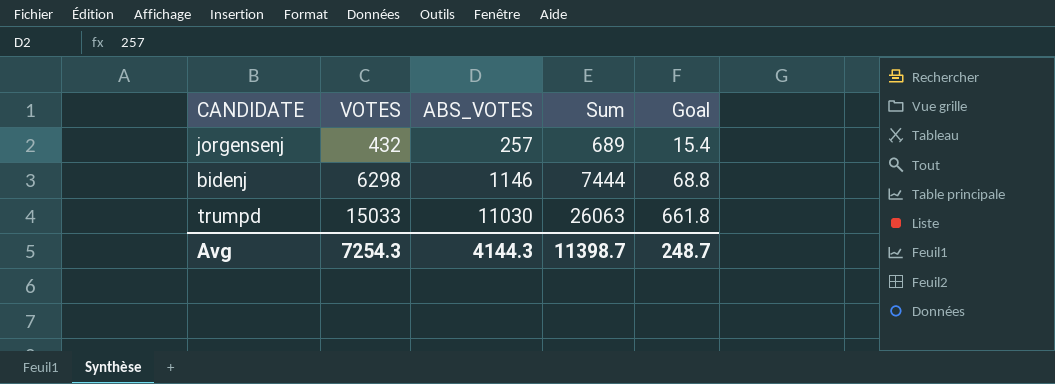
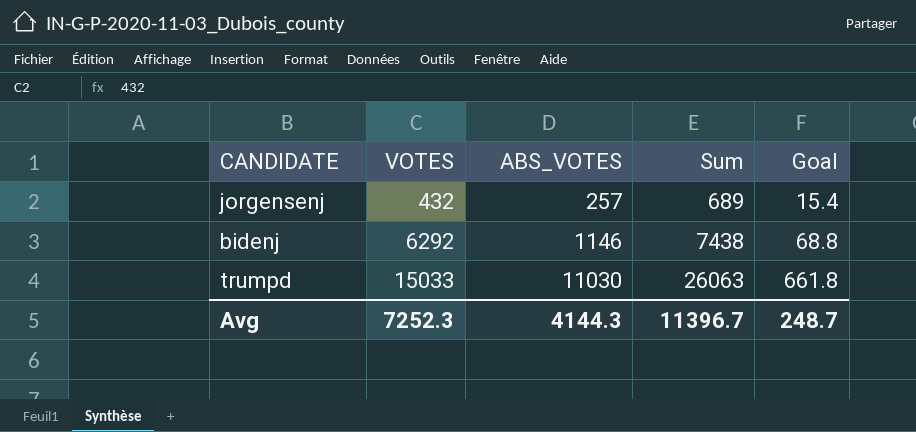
bidenj | VOTES: 6298 -> 6292
bidenj | Sum: 7444 -> 7438
Avg | VOTES: 7254.3 -> 7252.3
Avg | Sum: 11398.7 -> 11396.7

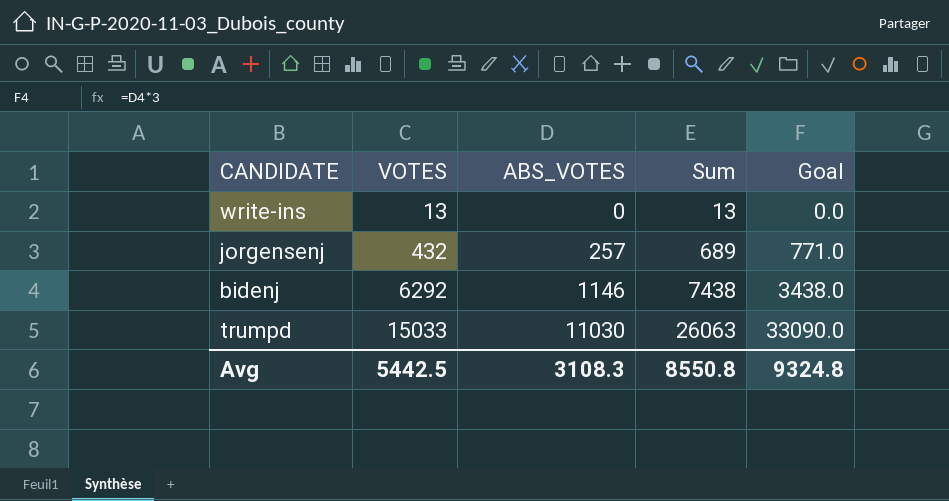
column Goal | formula: [ABS_VOTES] * 0.06 -> [ABS_VOTES] * 3
row write-ins: none -> 13 | 0 | 13 | 0.0
Avg | VOTES: 7252.3 -> 5442.5
Avg | ABS_VOTES: 4144.3 -> 3108.3
Avg | Sum: 11396.7 -> 8550.8
Avg | Goal: 248.7 -> 9324.8

